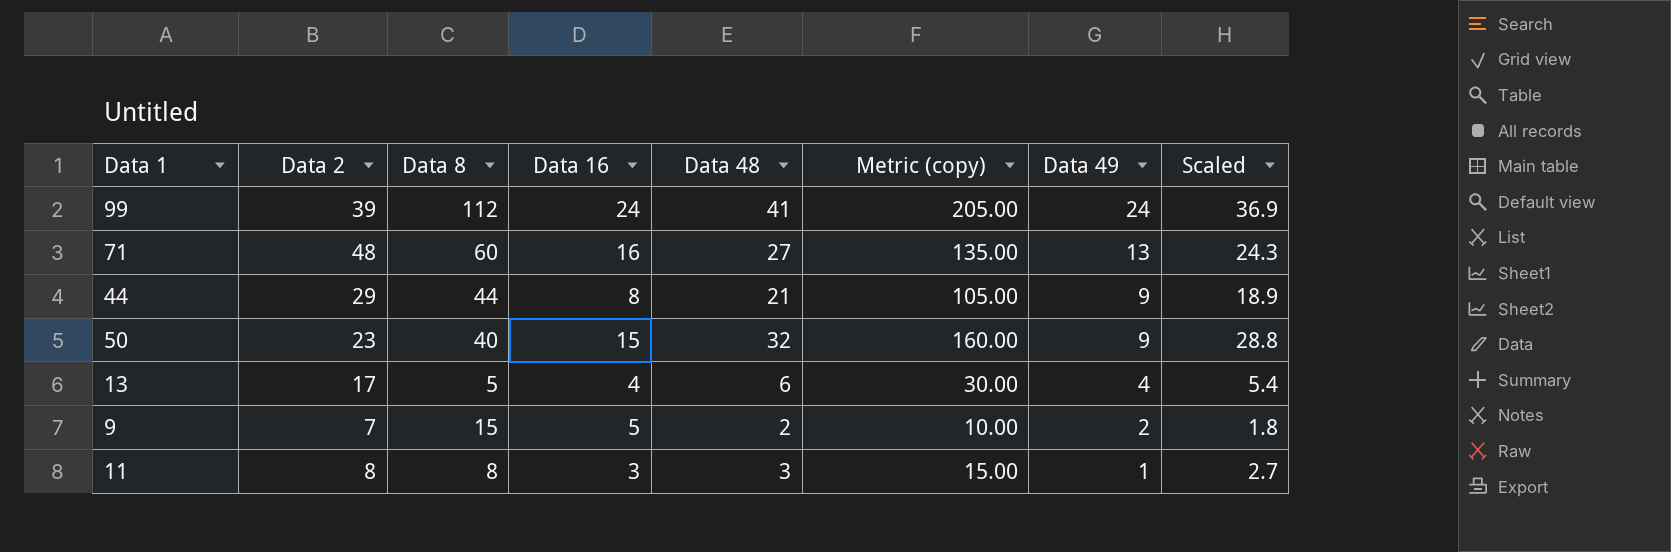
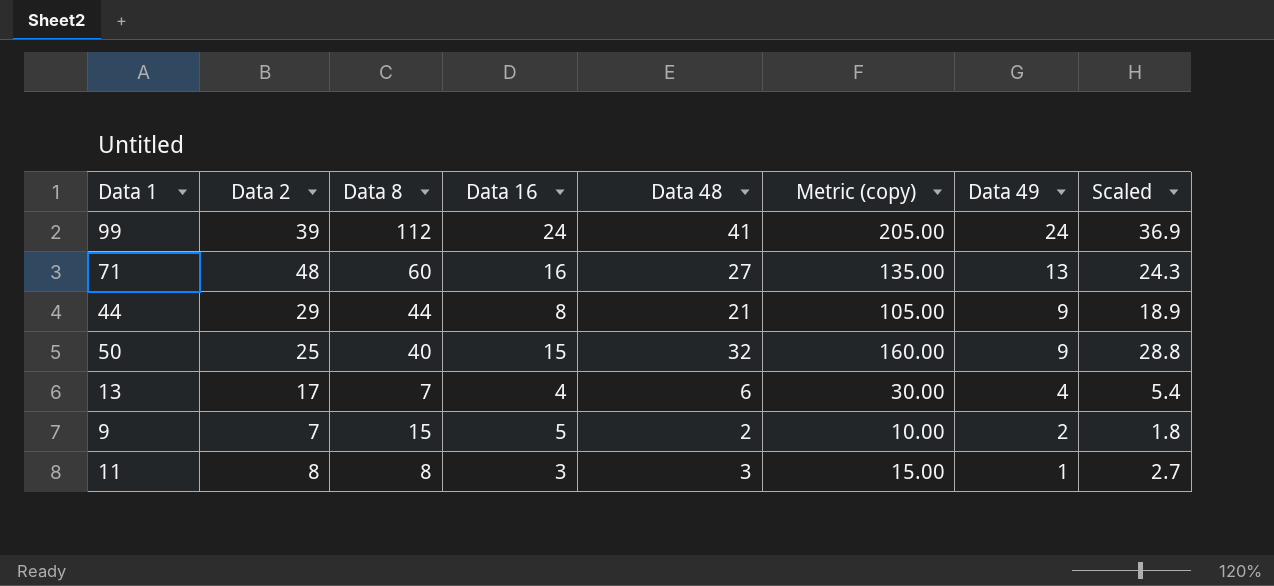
50 | Data 2: 23 -> 25
13 | Data 8: 5 -> 7

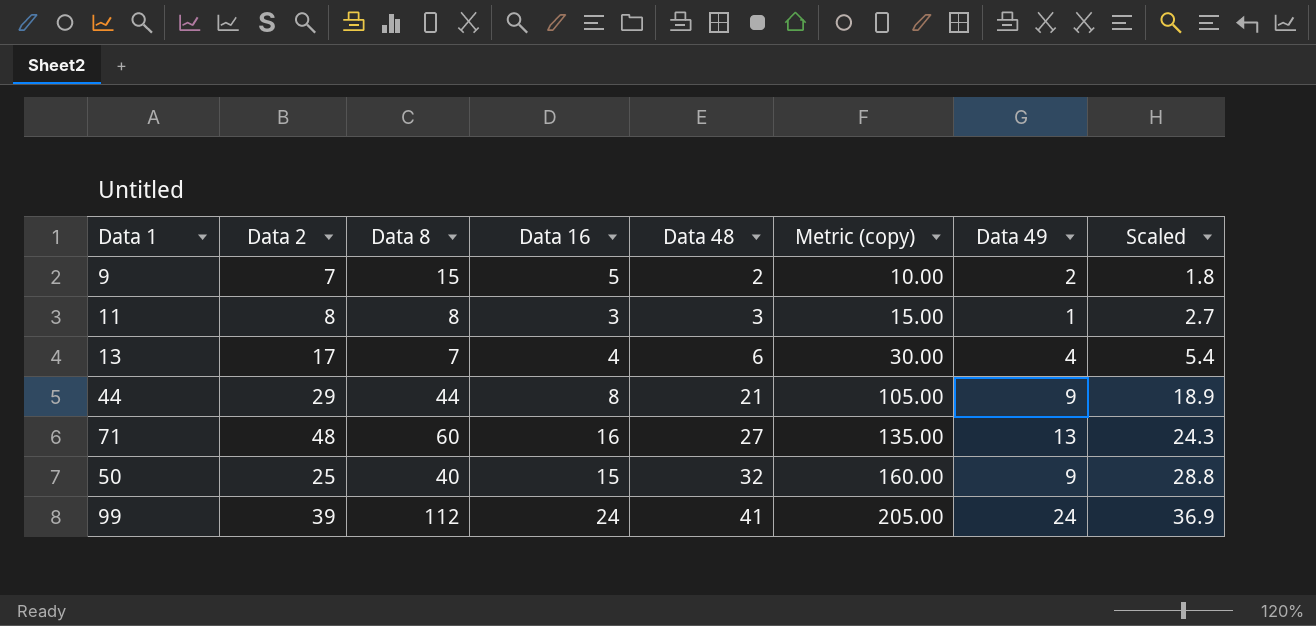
row order: Data 49 descending -> Data 48 ascending

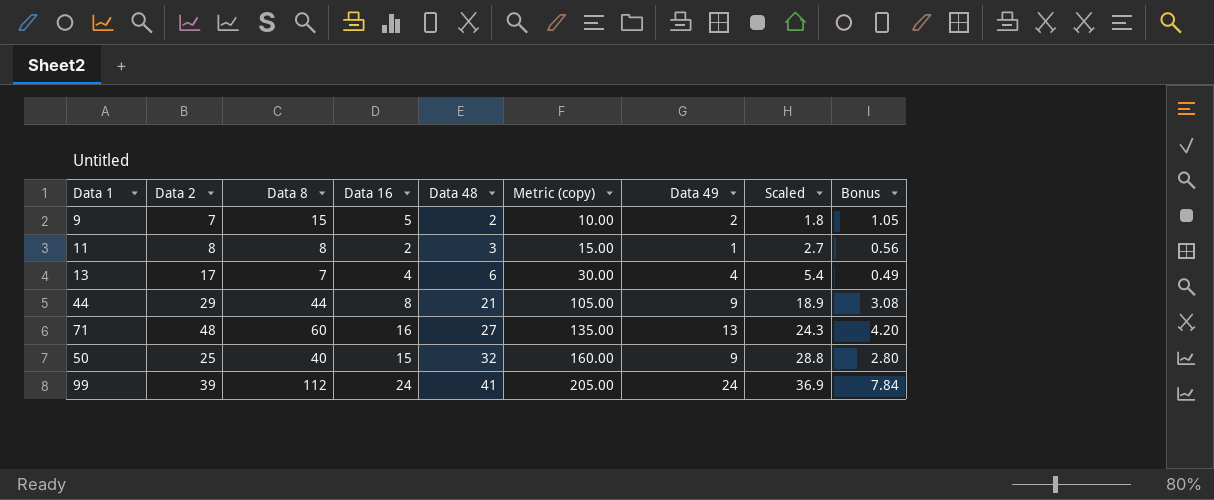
column Bonus | formula: none -> [Data 8] * 0.07
11 | Data 16: 3 -> 2

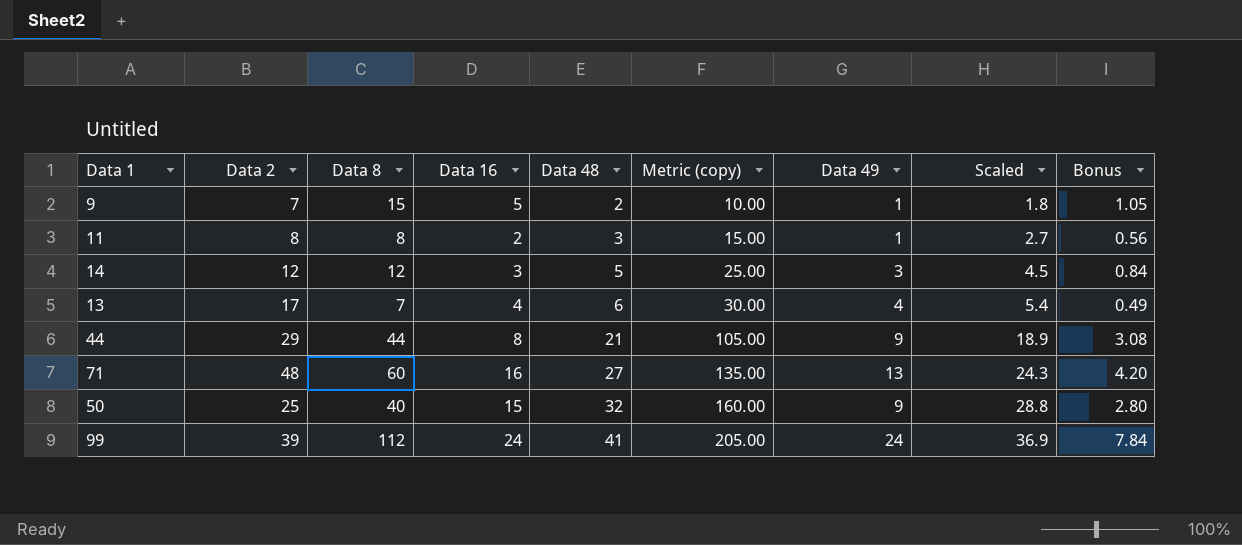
9 | Data 49: 2 -> 1
row 14: none -> 12 | 12 | 3 | 5 | 25.00 | 3 | 4.5 | 0.84

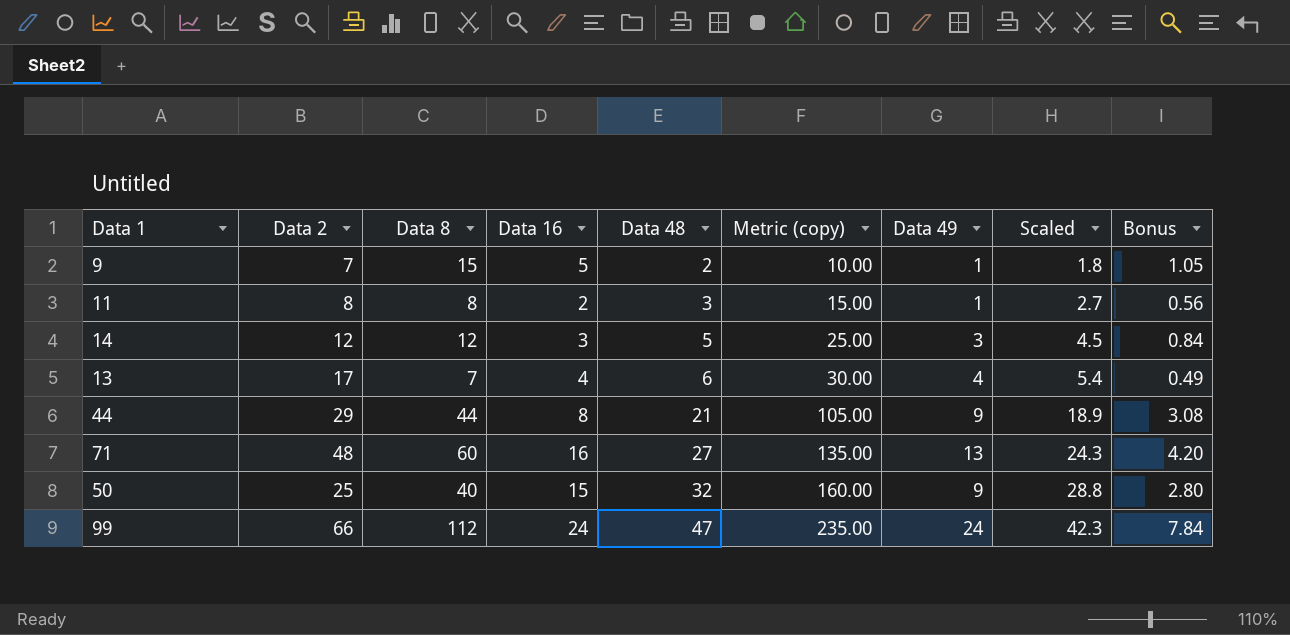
99 | Data 2: 39 -> 66
99 | Data 48: 41 -> 47
99 | Metric (copy): 205.00 -> 235.00
99 | Scaled: 36.9 -> 42.3

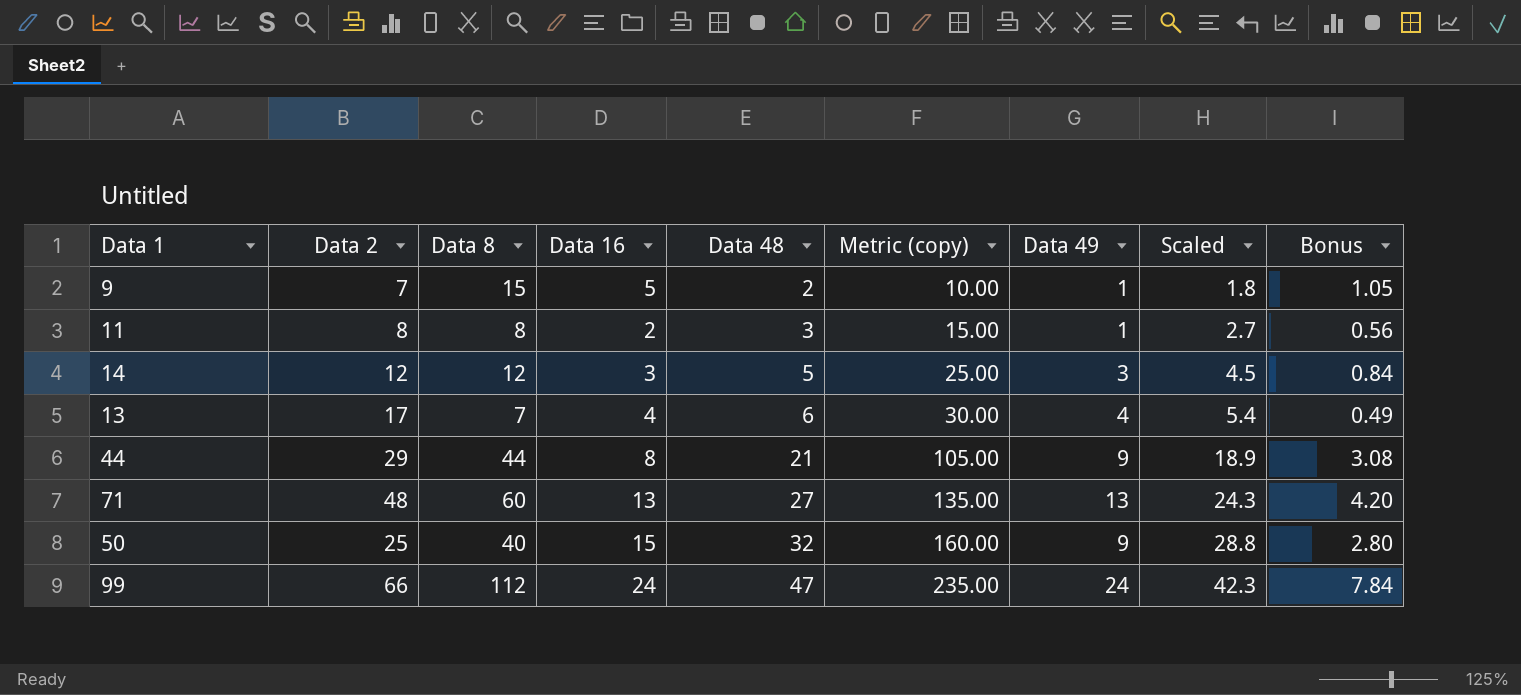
71 | Data 16: 16 -> 13

